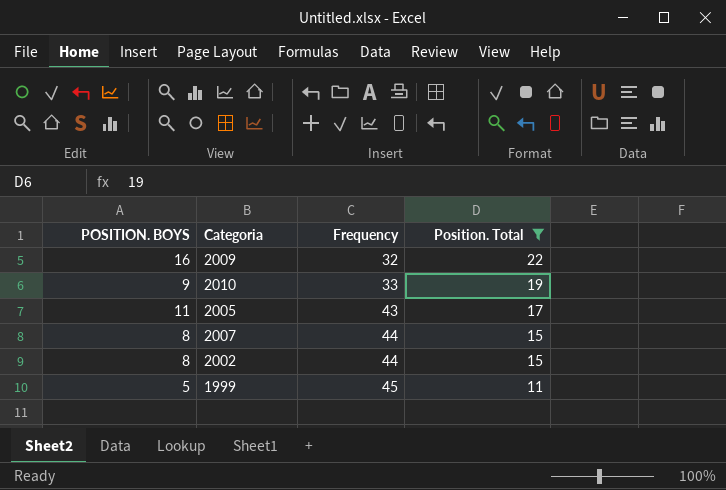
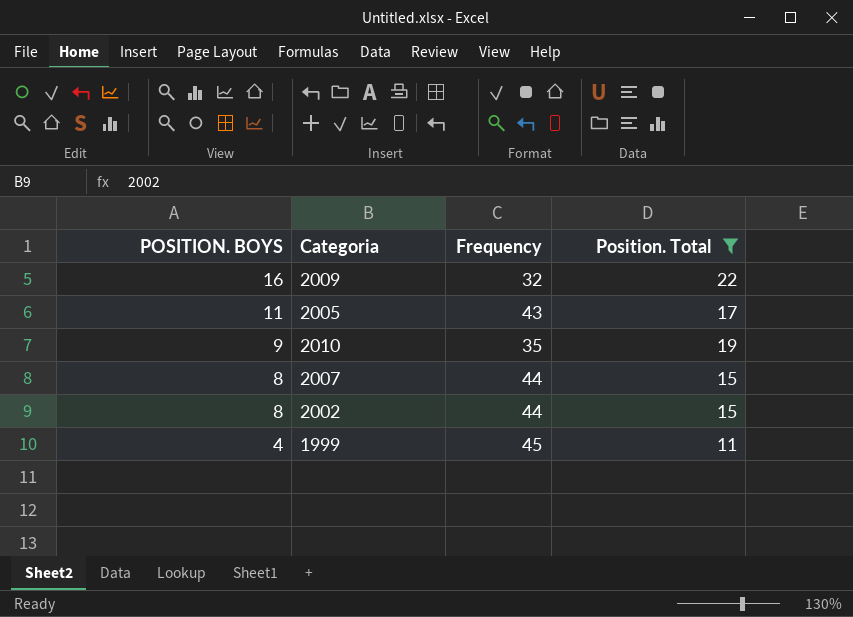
row order: Frequency ascending -> POSITION. BOYS descending
2010 | Frequency: 33 -> 35
1999 | POSITION. BOYS: 5 -> 4

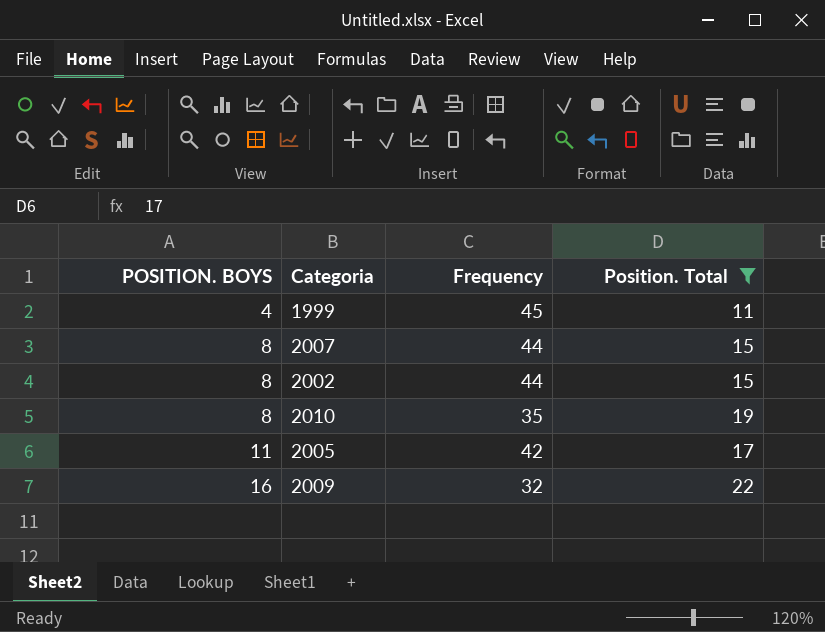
row order: POSITION. BOYS descending -> POSITION. BOYS ascending
2010 | POSITION. BOYS: 9 -> 8
2005 | Frequency: 43 -> 42

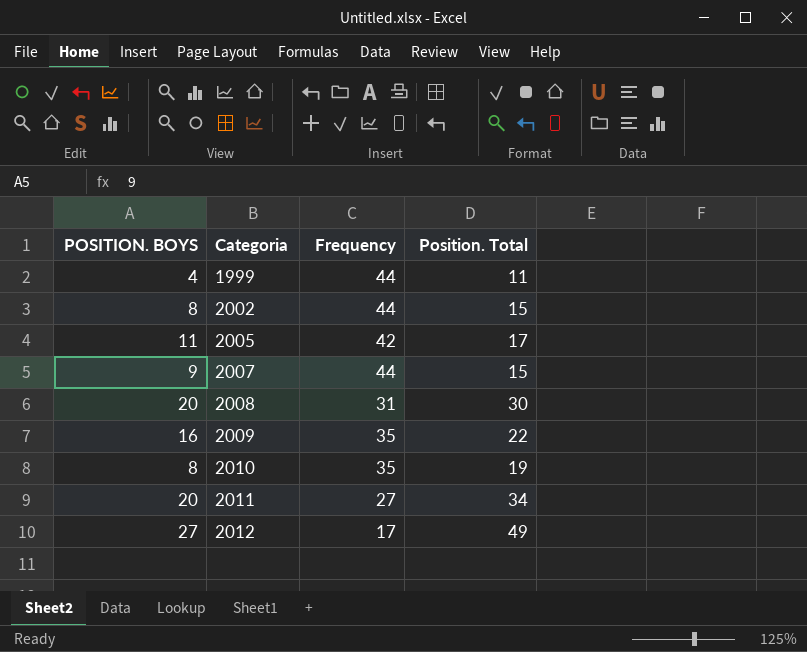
filter: Position. Total <= 22 -> none
row order: POSITION. BOYS ascending -> Categoria ascending
1999 | Frequency: 45 -> 44
2007 | POSITION. BOYS: 8 -> 9
2009 | Frequency: 32 -> 35

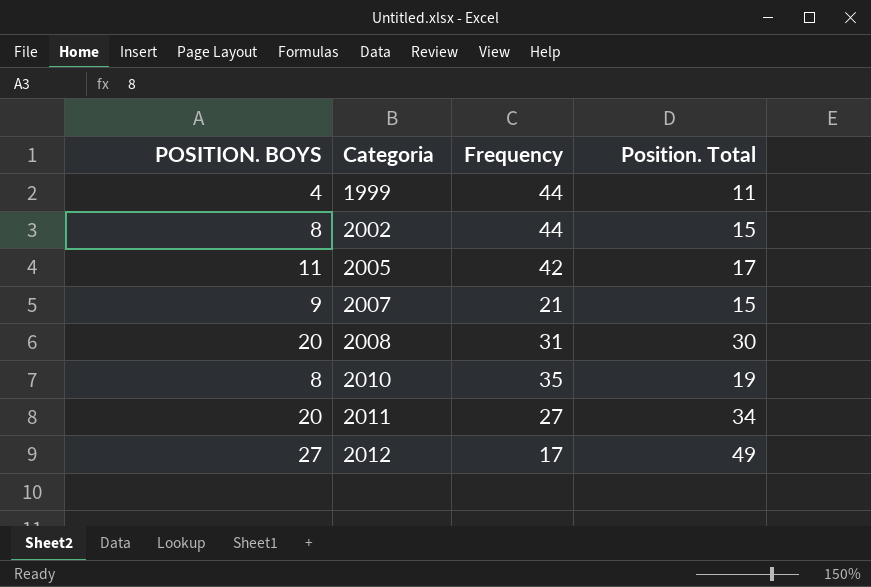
row 2009: 16 | 35 | 22 -> none
2007 | Frequency: 44 -> 21

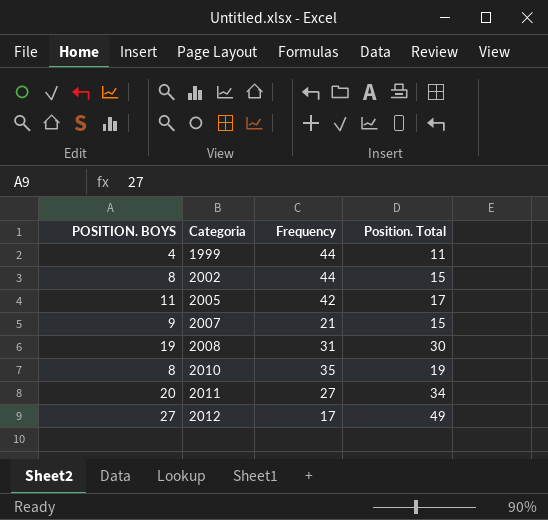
2008 | POSITION. BOYS: 20 -> 19

